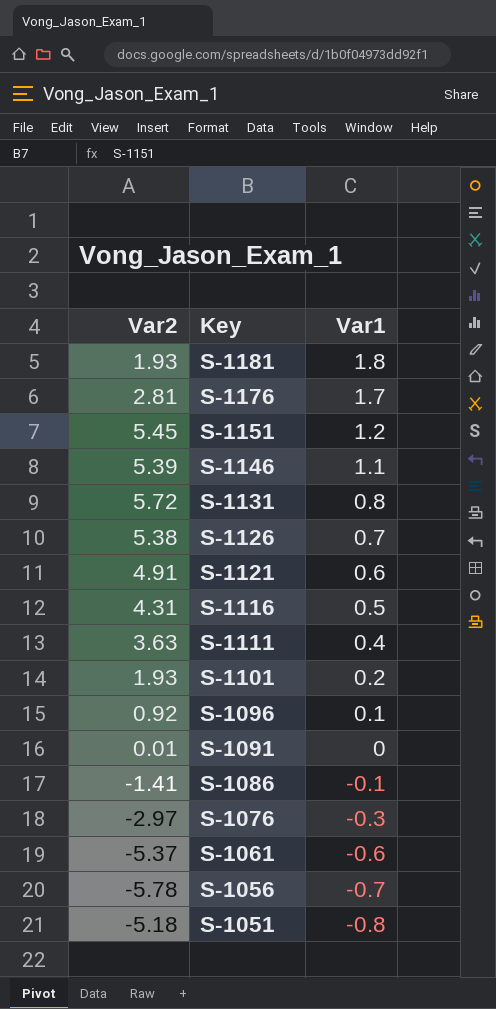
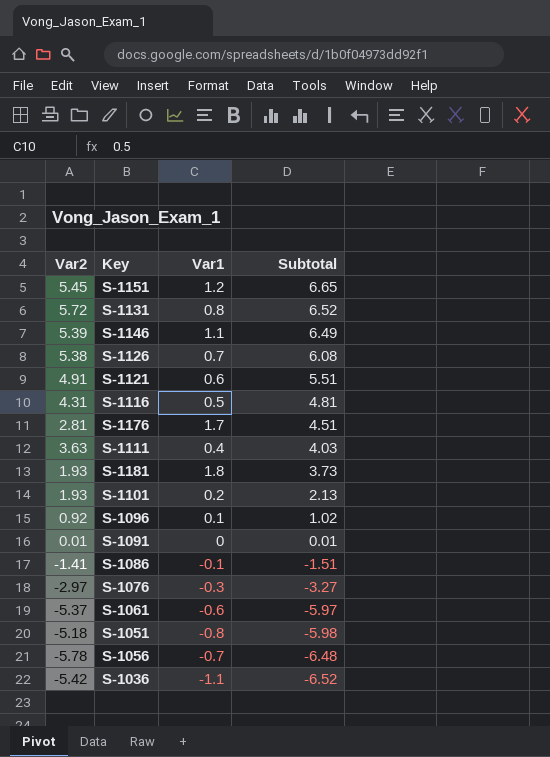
row order: Key descending -> Subtotal descending
column Subtotal | formula: none -> [Var2] + [Var1]
row S-1036: none -> -5.42 | -1.1 | -6.52

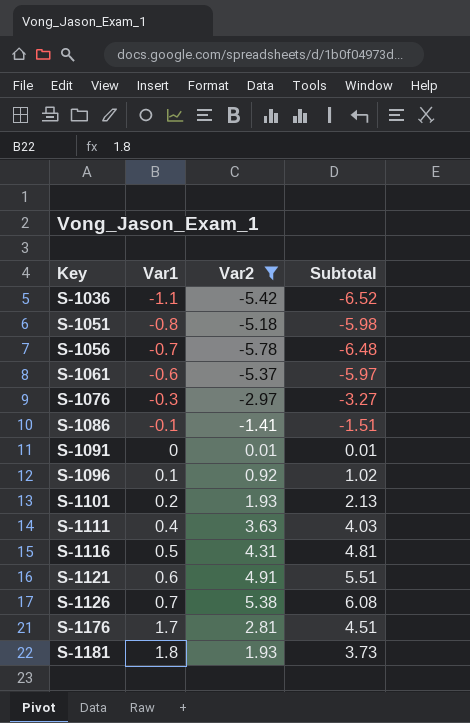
filter: none -> Var2 <= 5.38
row order: Subtotal descending -> Key ascending
column Var2 | position: 1 -> 3

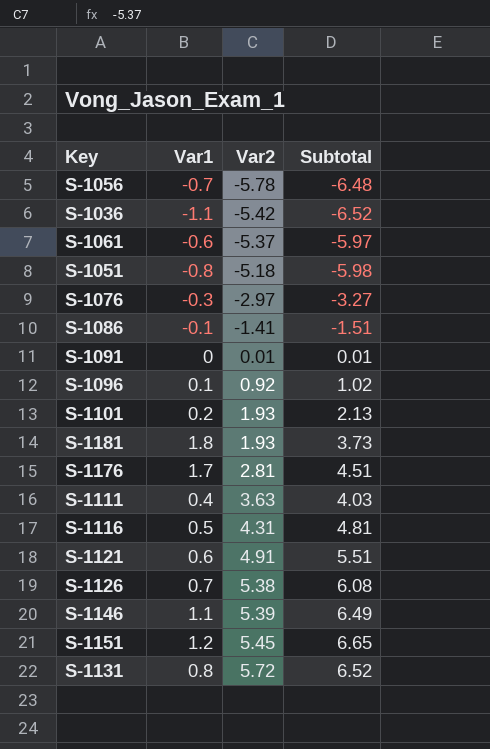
filter: Var2 <= 5.38 -> none
row order: Key ascending -> Var2 ascending

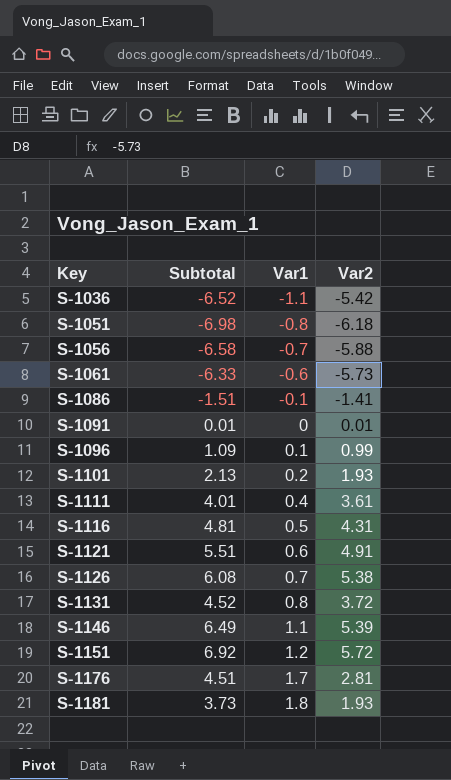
row order: Var2 ascending -> Key ascending
column Subtotal | position: 4 -> 2
row S-1076: -0.3 | -2.97 | -3.27 -> none
S-1051 | Subtotal: -5.98 -> -6.98
S-1051 | Var2: -5.18 -> -6.18
S-1056 | Subtotal: -6.48 -> -6.58
S-1056 | Var2: -5.78 -> -5.88
S-1061 | Subtotal: -5.97 -> -6.33
S-1061 | Var2: -5.37 -> -5.73
S-1096 | Subtotal: 1.02 -> 1.09
S-1096 | Var2: 0.92 -> 0.99
S-1111 | Subtotal: 4.03 -> 4.01
S-1111 | Var2: 3.63 -> 3.61
S-1131 | Subtotal: 6.52 -> 4.52
S-1131 | Var2: 5.72 -> 3.72
S-1151 | Subtotal: 6.65 -> 6.92
S-1151 | Var2: 5.45 -> 5.72

